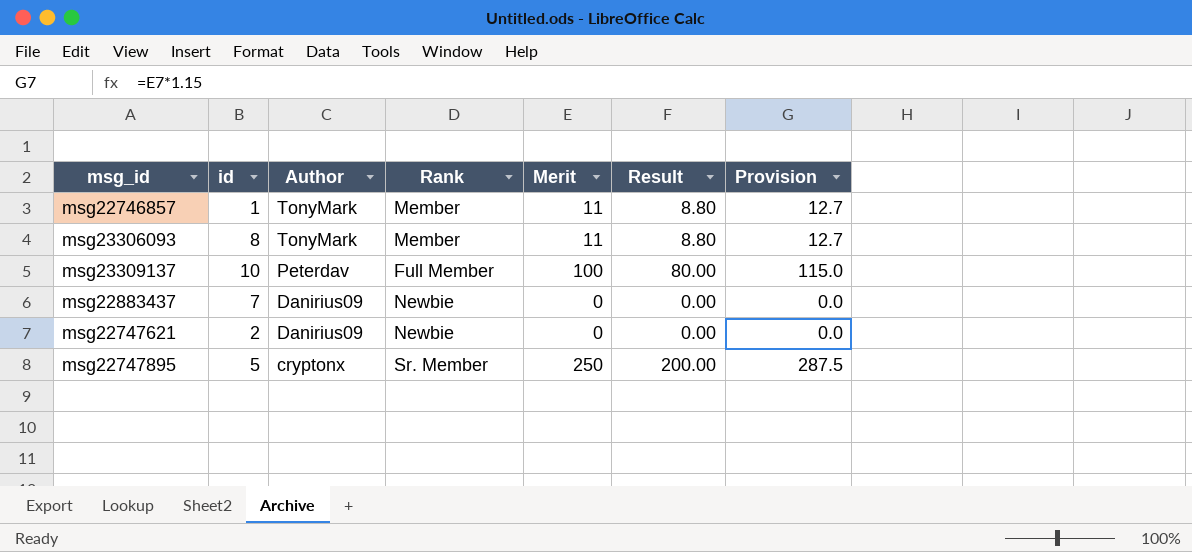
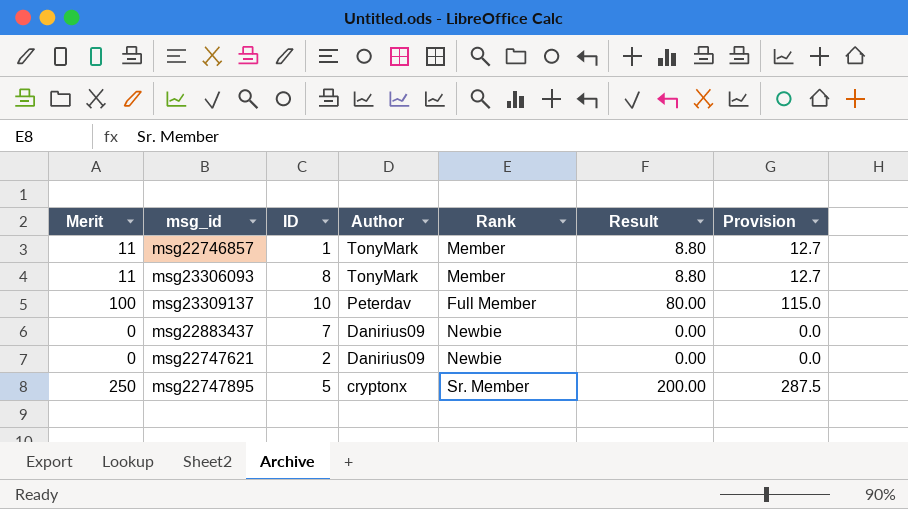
column Merit | position: 5 -> 1
column name: id -> ID

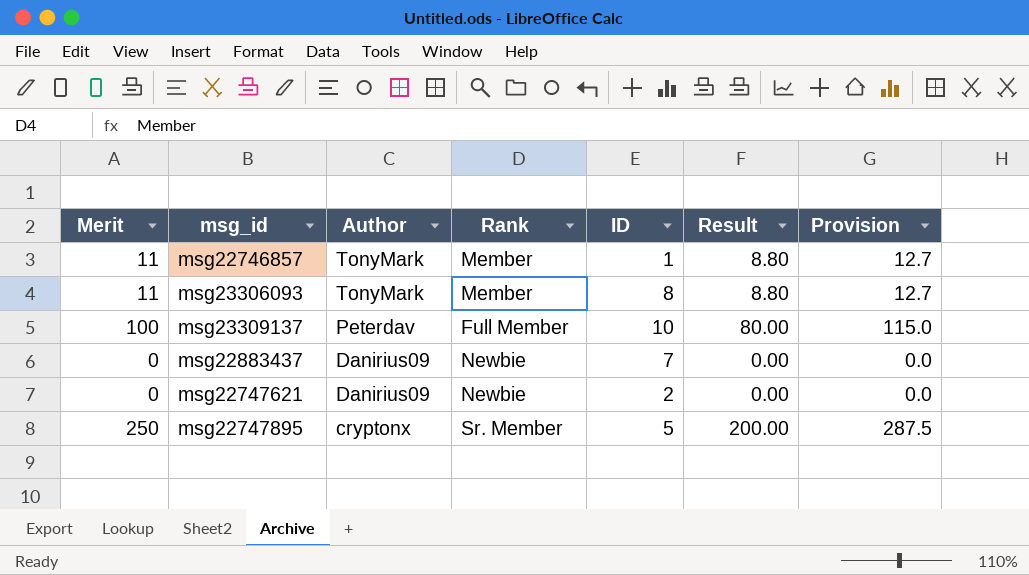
column ID | position: 3 -> 5

